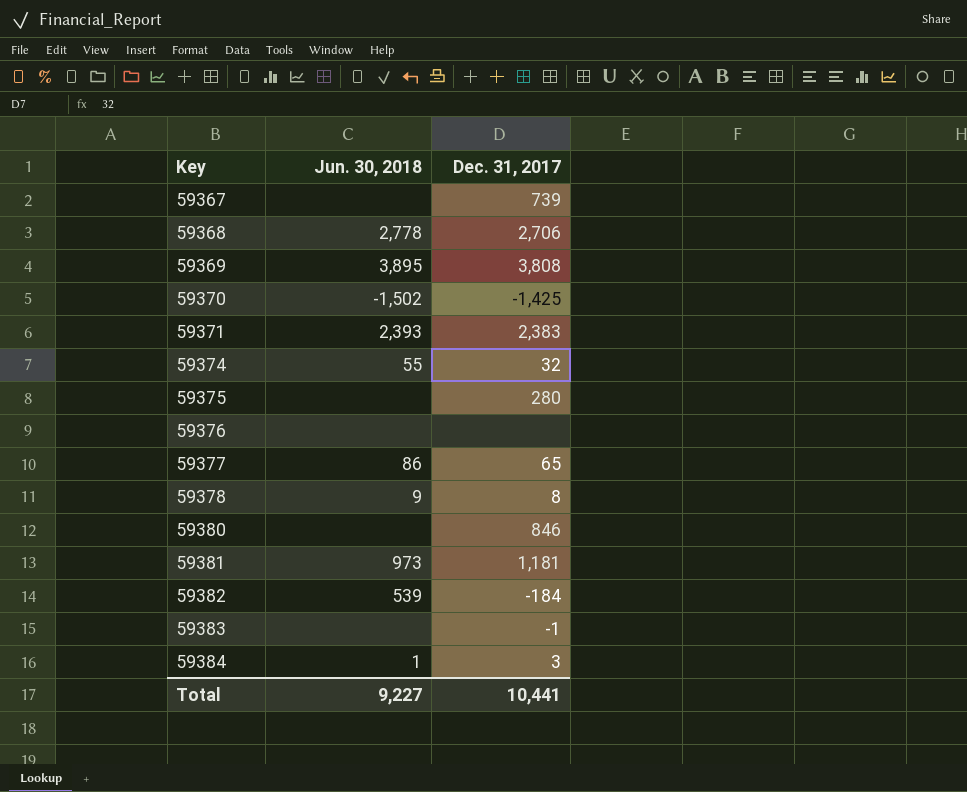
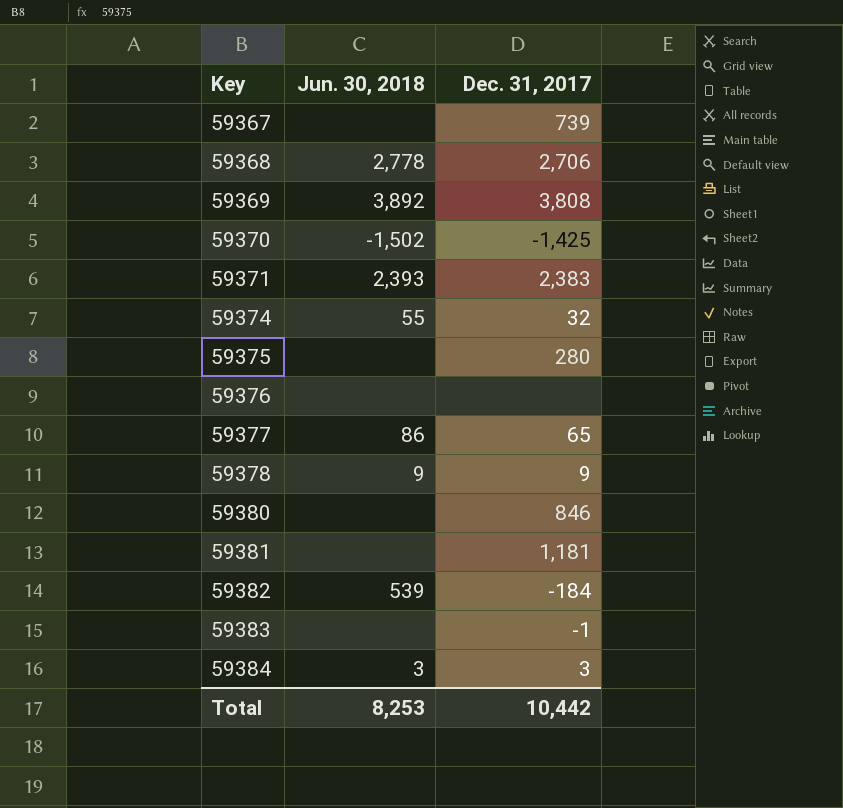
59369 | Jun. 30, 2018: 3,895 -> 3,892
59378 | Dec. 31, 2017: 8 -> 9
59381 | Jun. 30, 2018: 973 -> none
59384 | Jun. 30, 2018: 1 -> 3
Total | Jun. 30, 2018: 9,227 -> 8,253
Total | Dec. 31, 2017: 10,441 -> 10,442

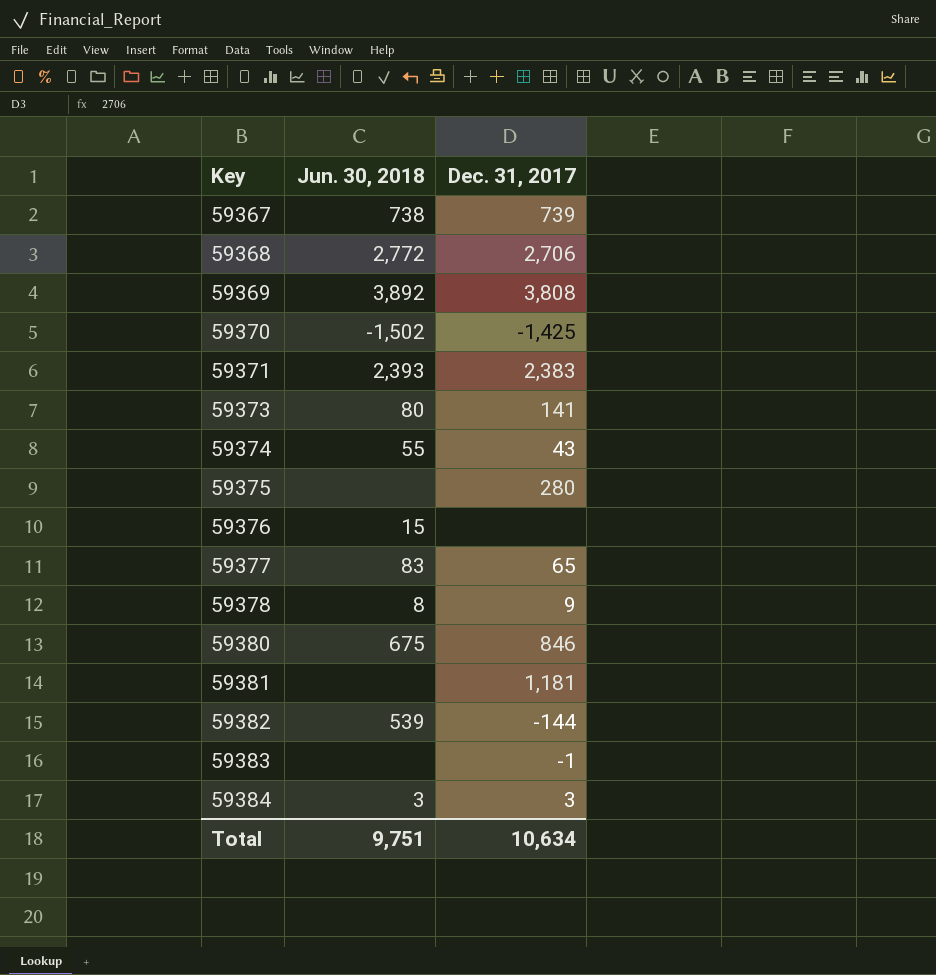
59367 | Jun. 30, 2018: none -> 738
59368 | Jun. 30, 2018: 2,778 -> 2,772
row 59373: none -> 80 | 141
59374 | Dec. 31, 2017: 32 -> 43
59376 | Jun. 30, 2018: none -> 15
59377 | Jun. 30, 2018: 86 -> 83
59378 | Jun. 30, 2018: 9 -> 8
59380 | Jun. 30, 2018: none -> 675
59382 | Dec. 31, 2017: -184 -> -144
Total | Jun. 30, 2018: 8,253 -> 9,751
Total | Dec. 31, 2017: 10,442 -> 10,634

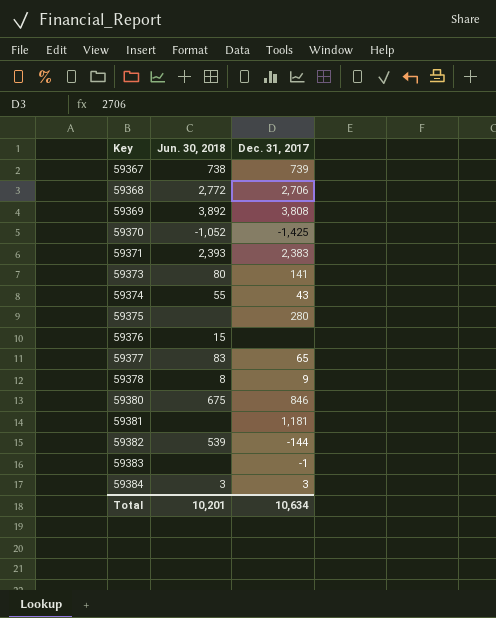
59370 | Jun. 30, 2018: -1,502 -> -1,052
Total | Jun. 30, 2018: 9,751 -> 10,201

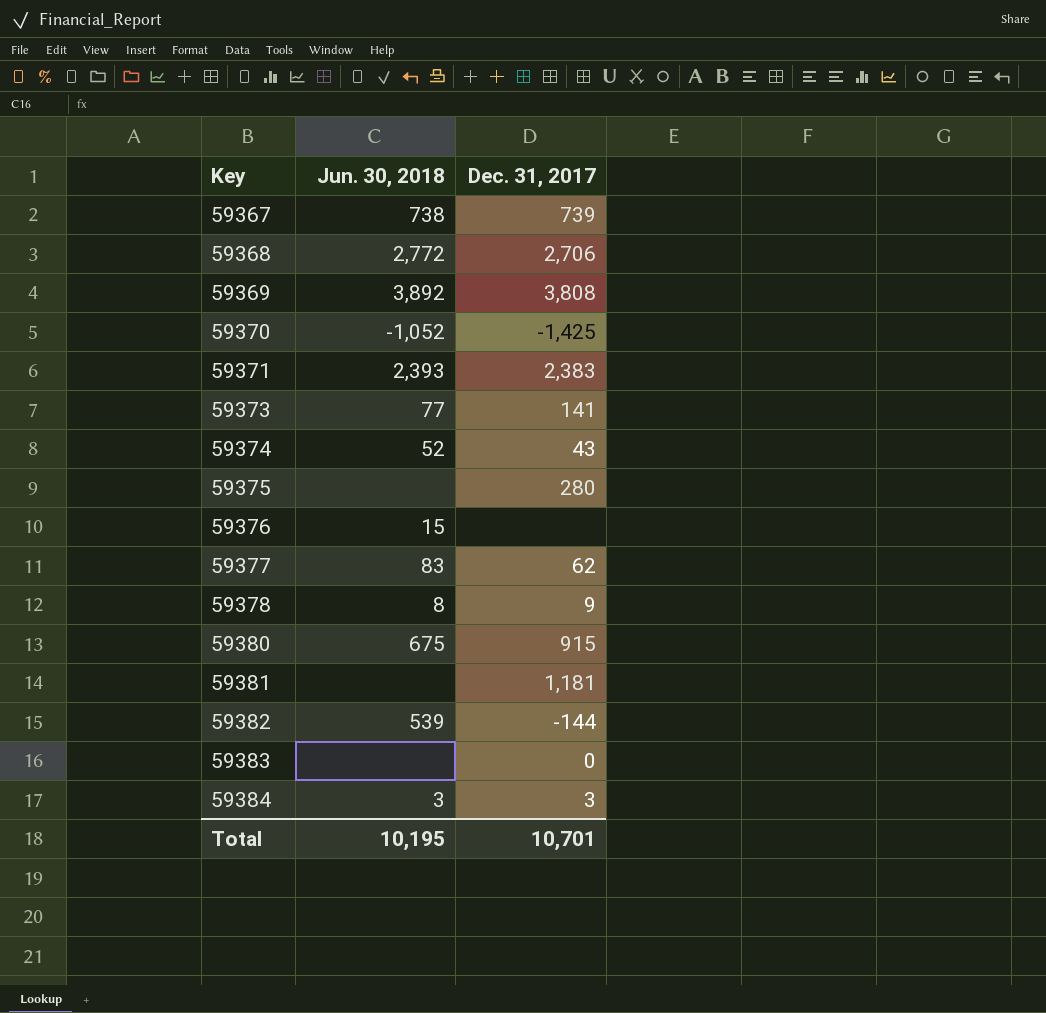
59373 | Jun. 30, 2018: 80 -> 77
59374 | Jun. 30, 2018: 55 -> 52
59377 | Dec. 31, 2017: 65 -> 62
59380 | Dec. 31, 2017: 846 -> 915
59383 | Dec. 31, 2017: -1 -> 0
Total | Jun. 30, 2018: 10,201 -> 10,195
Total | Dec. 31, 2017: 10,634 -> 10,701

